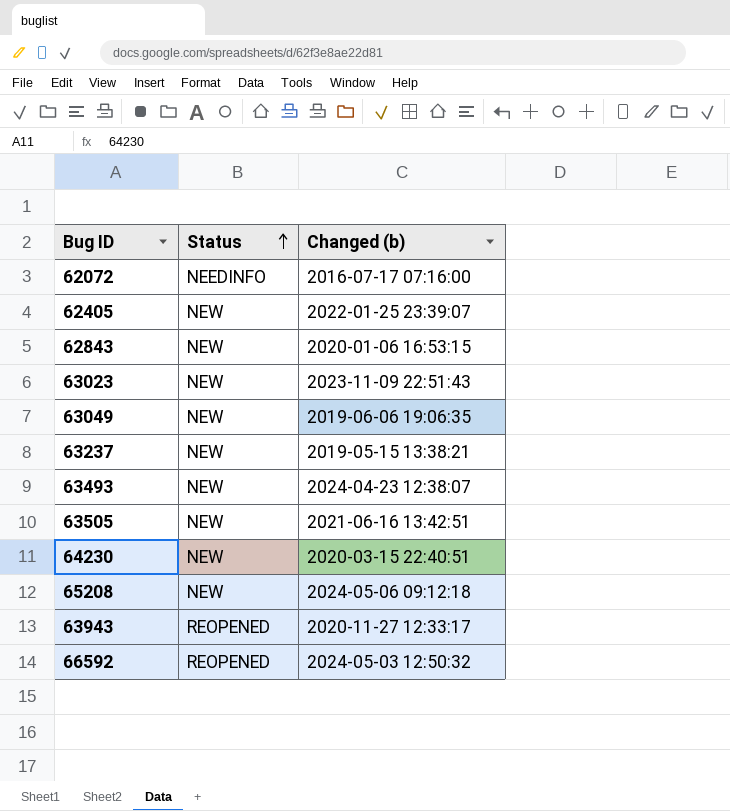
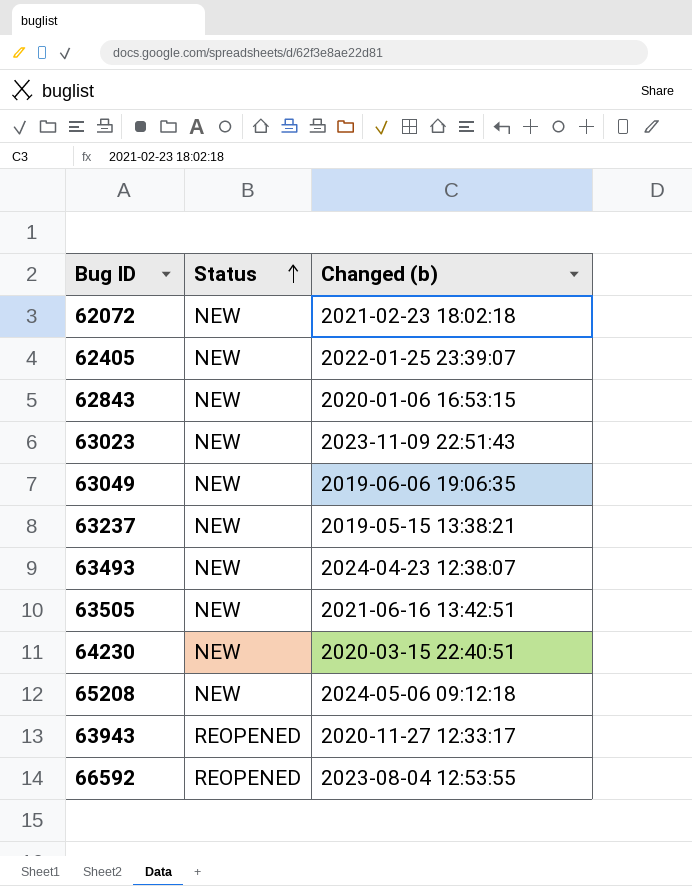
62072 | Status: NEEDINFO -> NEW
62072 | Changed (b): 2016-07-17 07:16:00 -> 2021-02-23 18:02:18
66592 | Changed (b): 2024-05-03 12:50:32 -> 2023-08-04 12:53:55

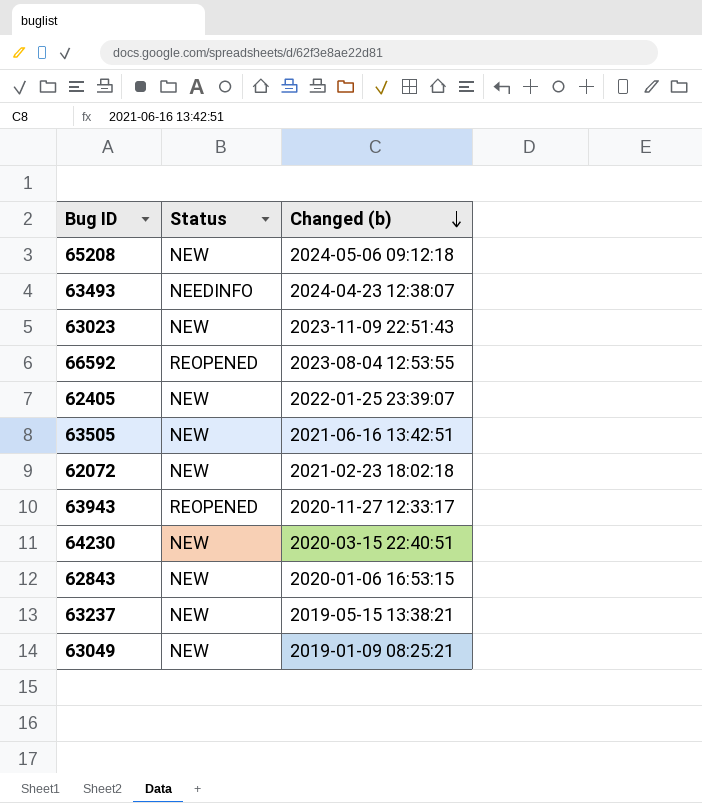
row order: Status ascending -> Changed (b) descending
63493 | Status: NEW -> NEEDINFO
63049 | Changed (b): 2019-06-06 19:06:35 -> 2019-01-09 08:25:21

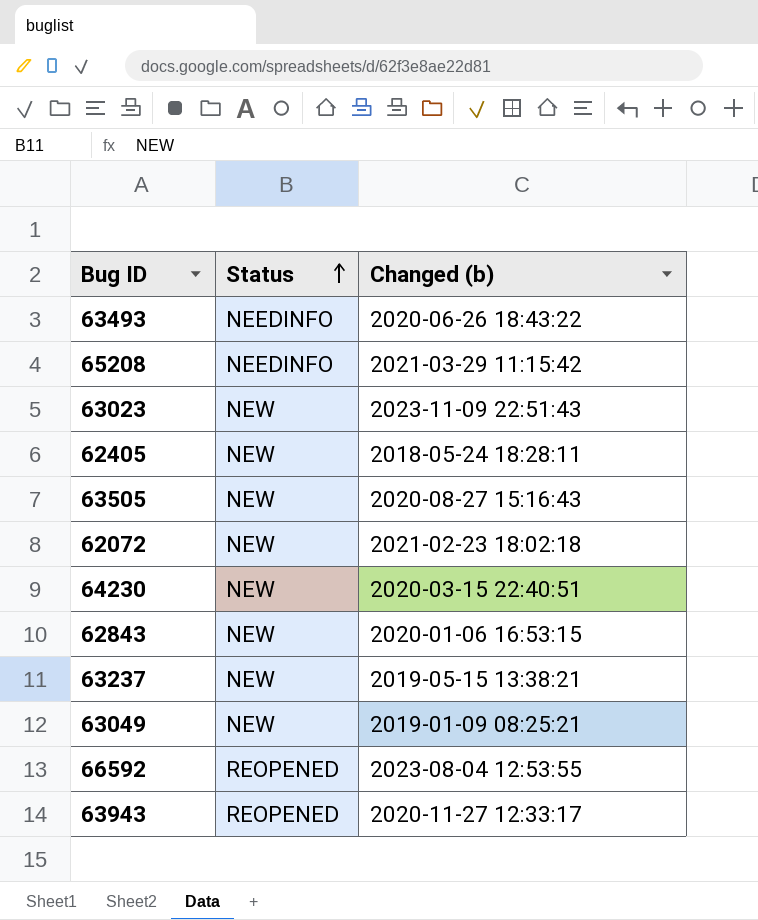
row order: Changed (b) descending -> Status ascending
63493 | Changed (b): 2024-04-23 12:38:07 -> 2020-06-26 18:43:22
65208 | Status: NEW -> NEEDINFO
65208 | Changed (b): 2024-05-06 09:12:18 -> 2021-03-29 11:15:42
62405 | Changed (b): 2022-01-25 23:39:07 -> 2018-05-24 18:28:11
63505 | Changed (b): 2021-06-16 13:42:51 -> 2020-08-27 15:16:43

